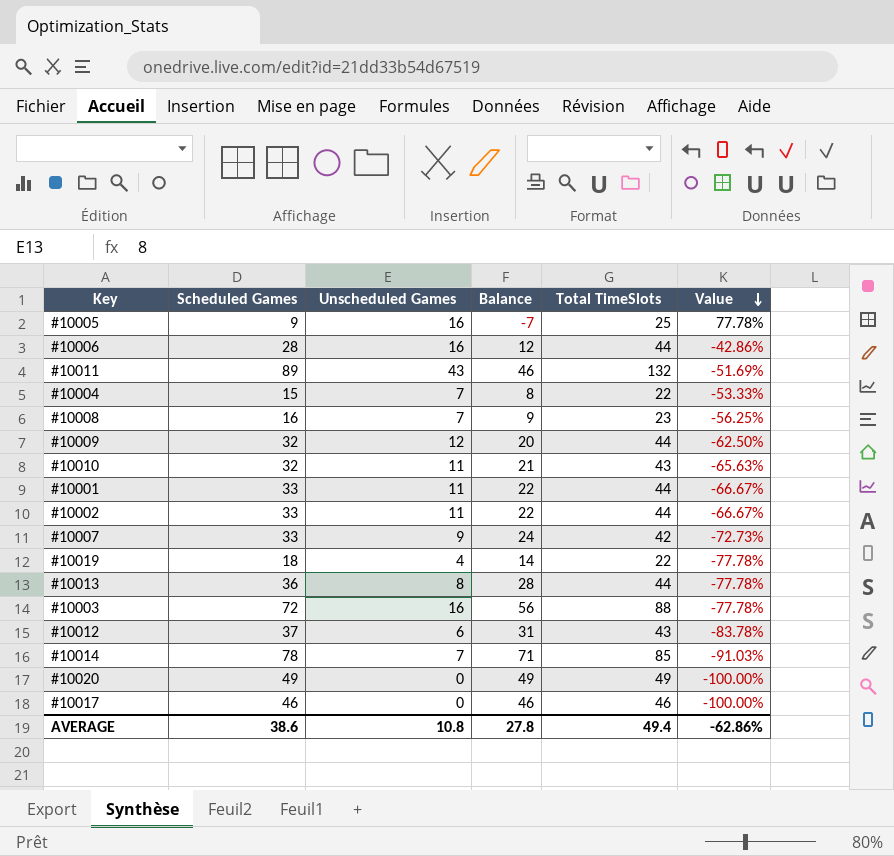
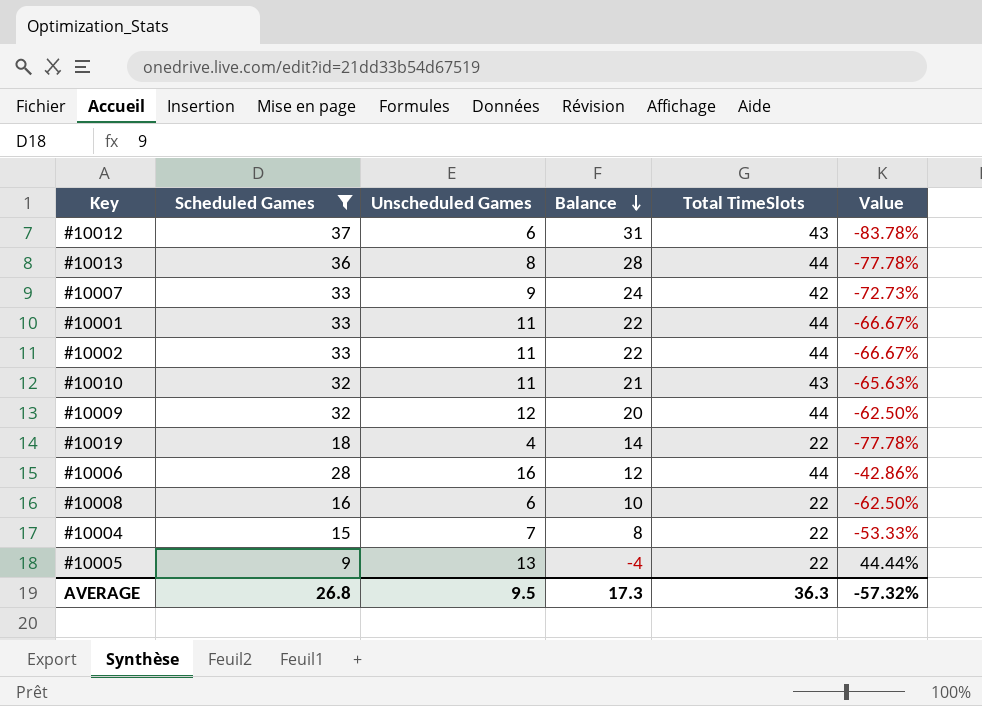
filter: none -> Scheduled Games <= 37
row order: Value descending -> Balance descending
#10008 | Unscheduled Games: 7 -> 6
#10008 | Balance: 9 -> 10
#10008 | Total TimeSlots: 23 -> 22
#10008 | Value: -56.25% -> -62.50%
#10005 | Unscheduled Games: 16 -> 13
#10005 | Balance: -7 -> -4
#10005 | Total TimeSlots: 25 -> 22
#10005 | Value: 77.78% -> 44.44%
AVERAGE | Scheduled Games: 38.6 -> 26.8
AVERAGE | Unscheduled Games: 10.8 -> 9.5
AVERAGE | Balance: 27.8 -> 17.3
AVERAGE | Total TimeSlots: 49.4 -> 36.3
AVERAGE | Value: -62.86% -> -57.32%

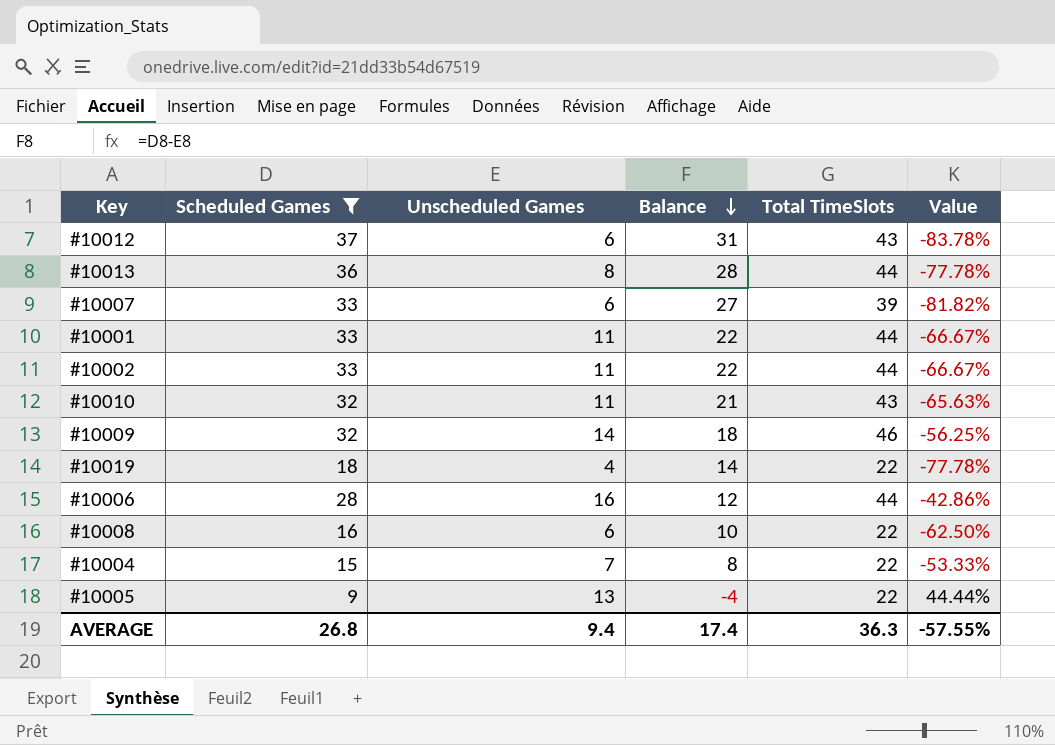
#10007 | Unscheduled Games: 9 -> 6
#10007 | Balance: 24 -> 27
#10007 | Total TimeSlots: 42 -> 39
#10007 | Value: -72.73% -> -81.82%
#10009 | Unscheduled Games: 12 -> 14
#10009 | Balance: 20 -> 18
#10009 | Total TimeSlots: 44 -> 46
#10009 | Value: -62.50% -> -56.25%
AVERAGE | Unscheduled Games: 9.5 -> 9.4
AVERAGE | Balance: 17.3 -> 17.4
AVERAGE | Value: -57.32% -> -57.55%

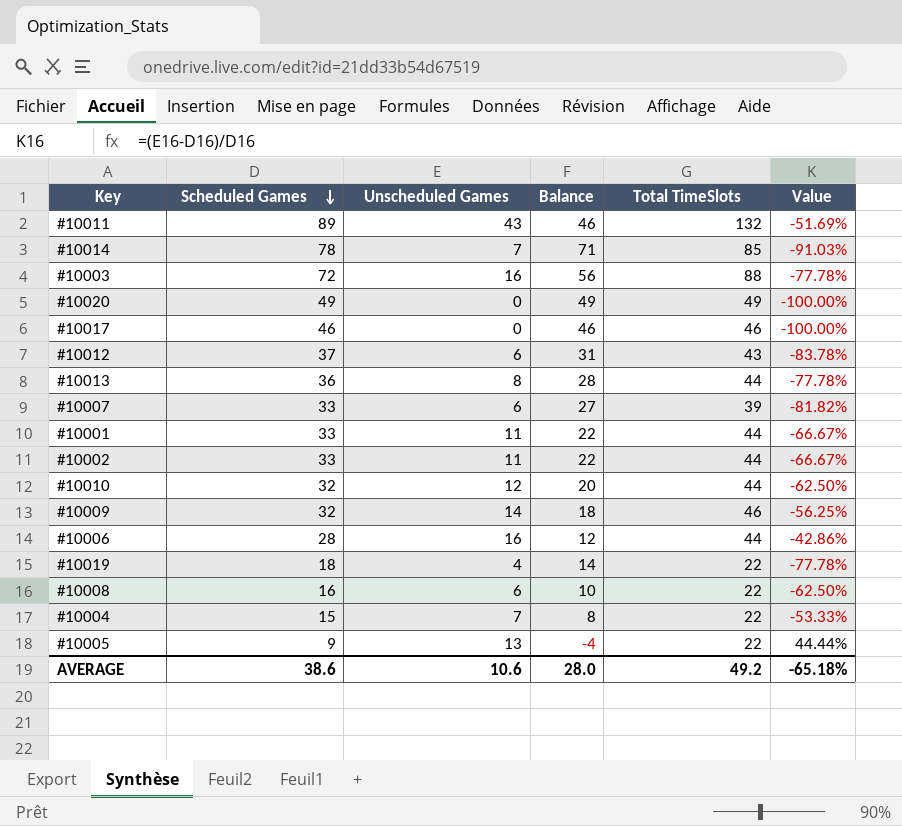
filter: Scheduled Games <= 37 -> none
row order: Balance descending -> Scheduled Games descending
#10010 | Unscheduled Games: 11 -> 12
#10010 | Balance: 21 -> 20
#10010 | Total TimeSlots: 43 -> 44
#10010 | Value: -65.63% -> -62.50%
AVERAGE | Scheduled Games: 26.8 -> 38.6
AVERAGE | Unscheduled Games: 9.4 -> 10.6
AVERAGE | Balance: 17.4 -> 28.0
AVERAGE | Total TimeSlots: 36.3 -> 49.2
AVERAGE | Value: -57.55% -> -65.18%

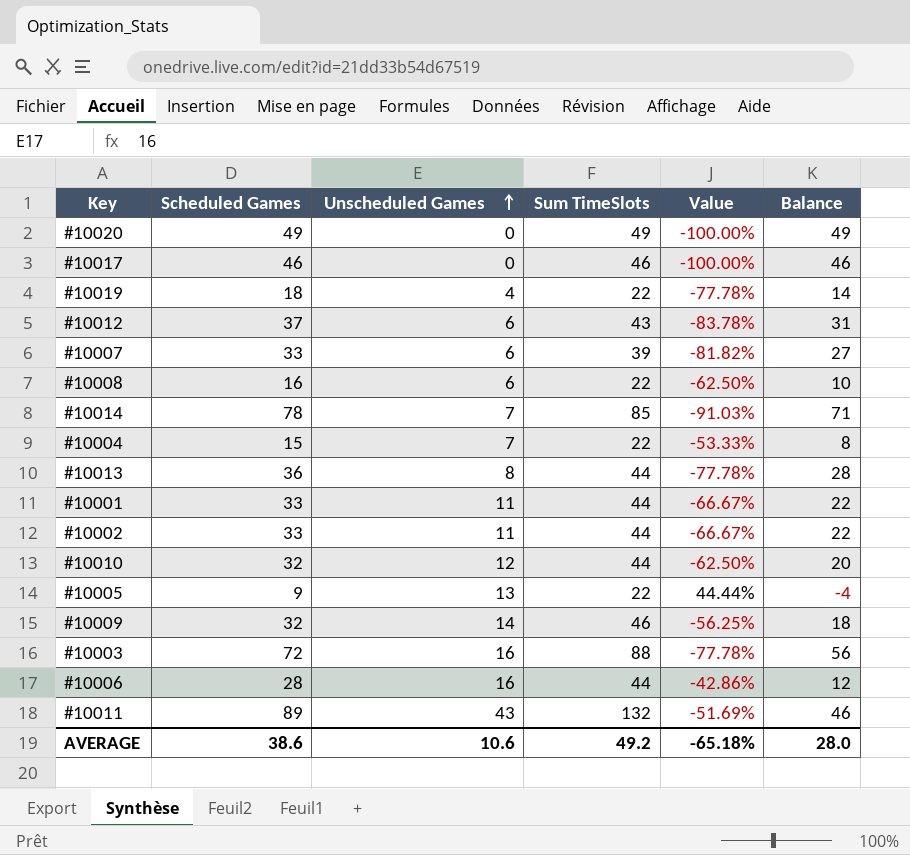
row order: Scheduled Games descending -> Unscheduled Games ascending
column name: Total TimeSlots -> Sum TimeSlots
column Balance | position: 4 -> 6

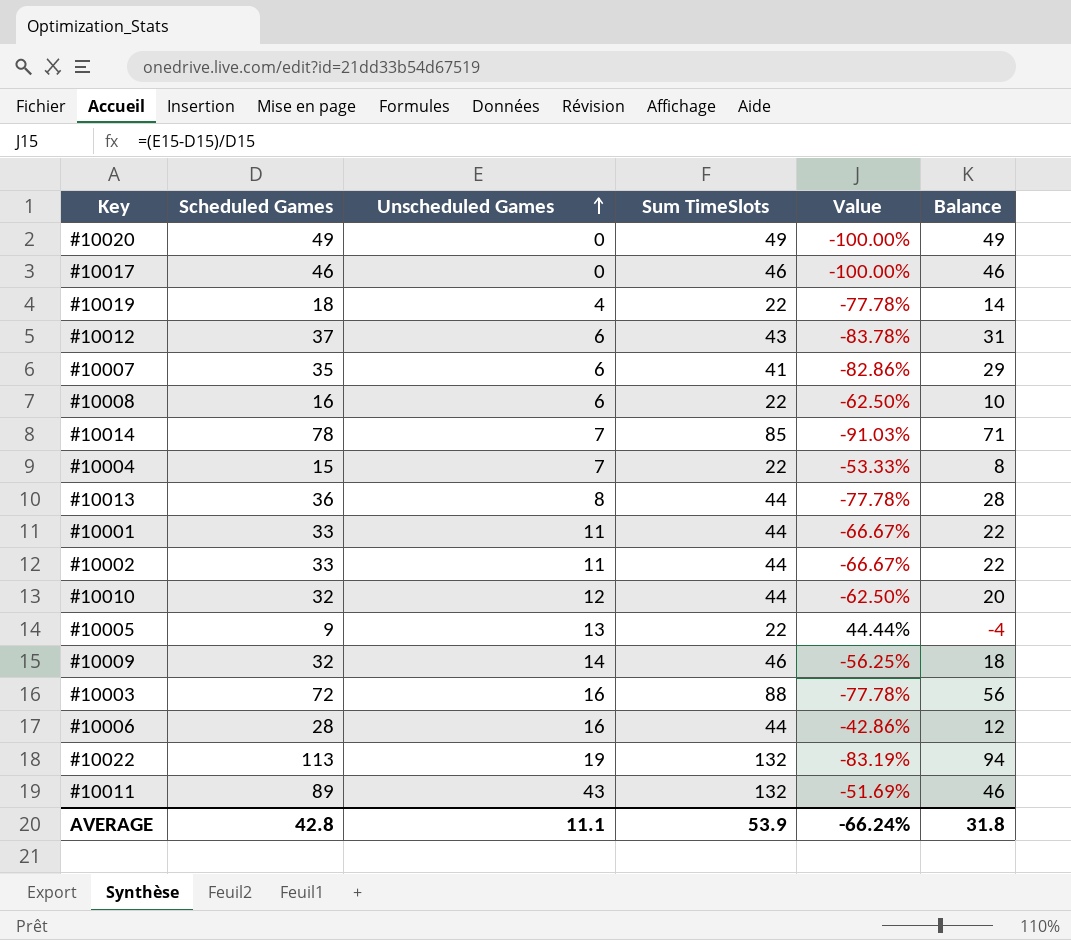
#10007 | Scheduled Games: 33 -> 35
#10007 | Sum TimeSlots: 39 -> 41
#10007 | Value: -81.82% -> -82.86%
#10007 | Balance: 27 -> 29
row #10022: none -> 113 | 19 | 132 | -83.19% | 94
AVERAGE | Scheduled Games: 38.6 -> 42.8
AVERAGE | Unscheduled Games: 10.6 -> 11.1
AVERAGE | Sum TimeSlots: 49.2 -> 53.9
AVERAGE | Value: -65.18% -> -66.24%
AVERAGE | Balance: 28.0 -> 31.8

